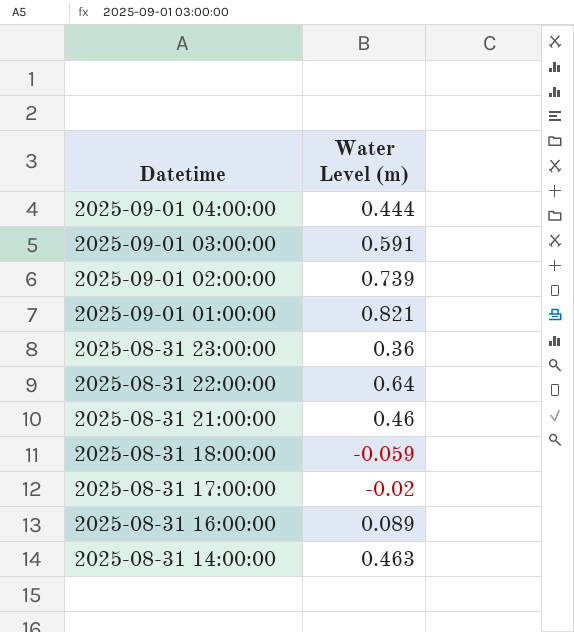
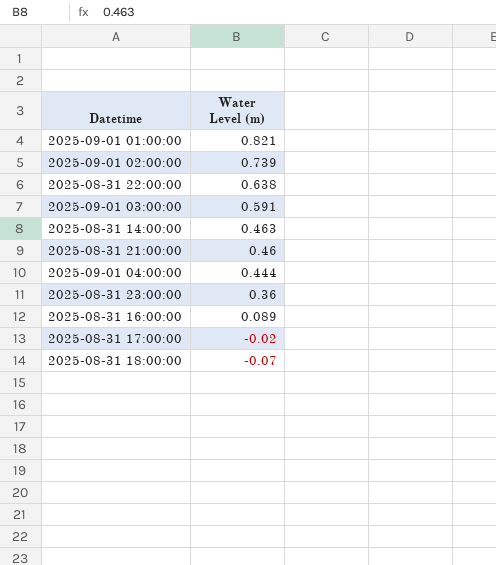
row order: Datetime descending -> Water Level (m) descending
2025-08-31 22:00:00 | Water Level (m): 0.64 -> 0.638
2025-08-31 18:00:00 | Water Level (m): -0.059 -> -0.07

